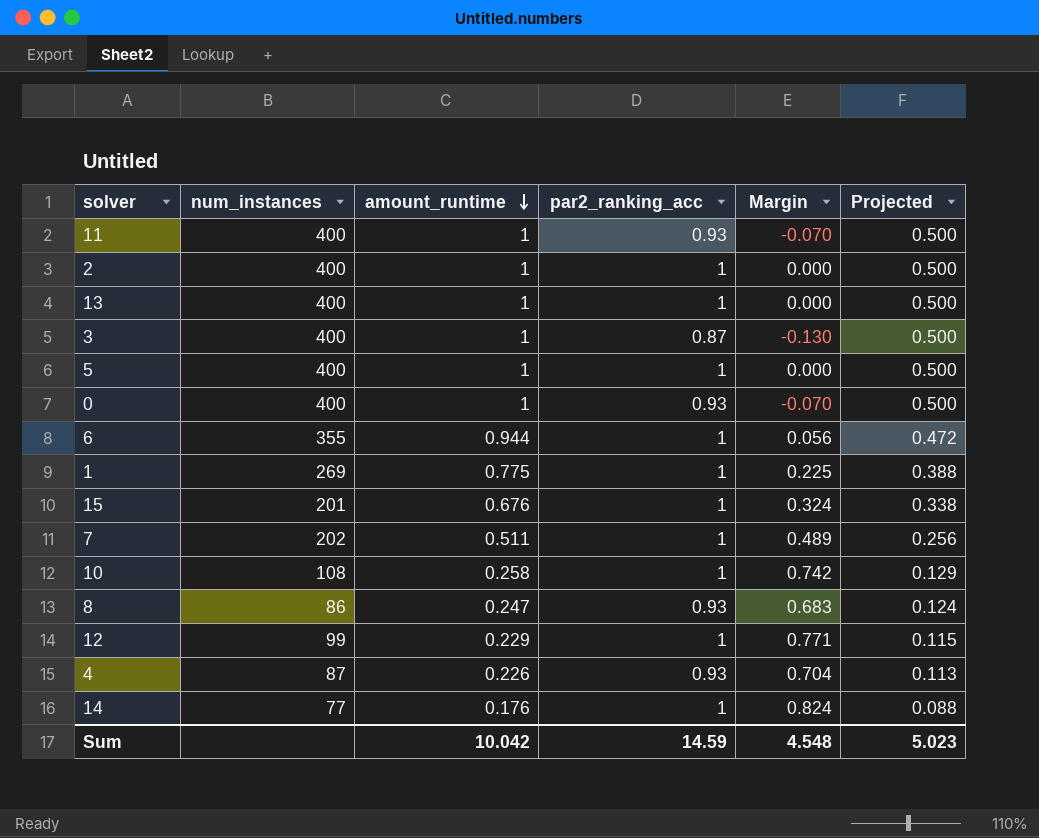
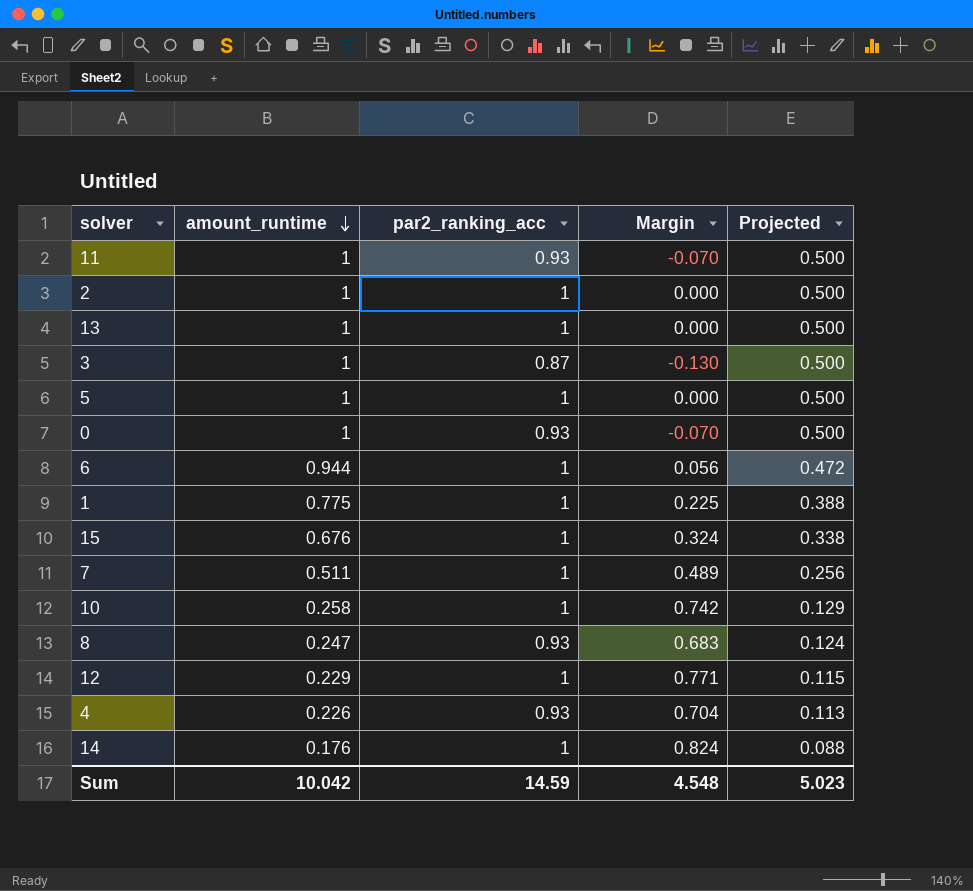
column num_instances | position: 2 -> none

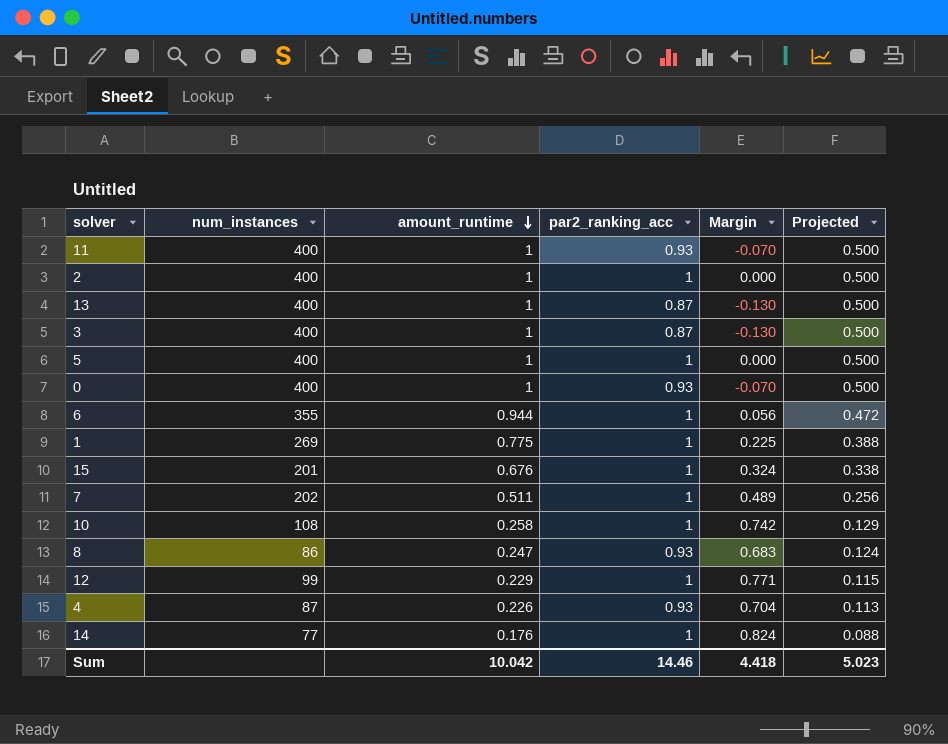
column num_instances | position: none -> 2
13 | par2_ranking_acc: 1 -> 0.87
13 | Margin: 0.000 -> -0.130
Sum | par2_ranking_acc: 14.59 -> 14.46
Sum | Margin: 4.548 -> 4.418

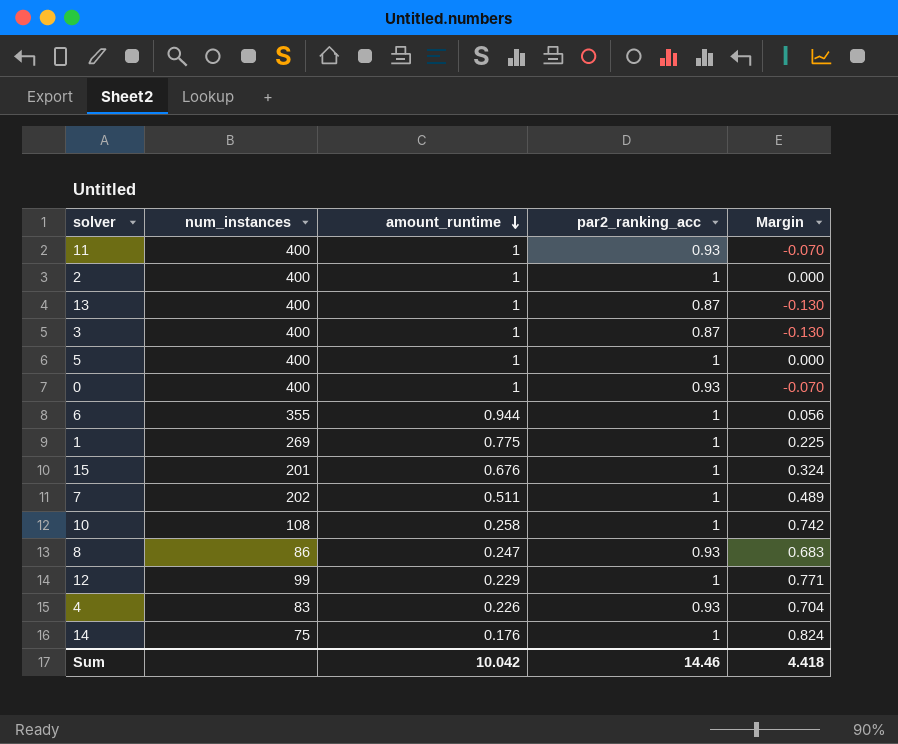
column Projected | formula: [amount_runtime] * 0.5 -> none
4 | num_instances: 87 -> 83
14 | num_instances: 77 -> 75

